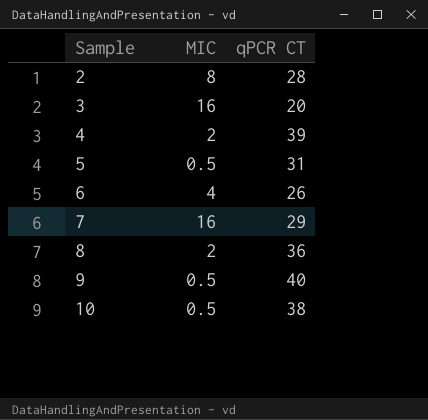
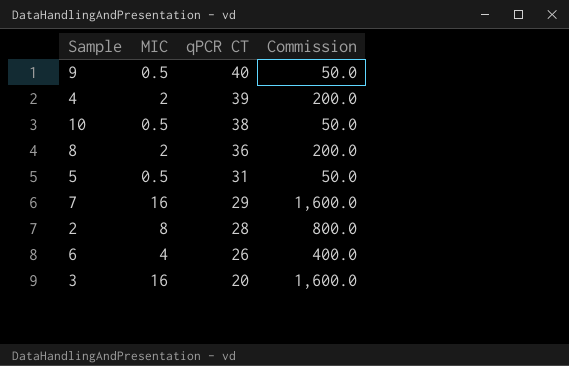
row order: Sample ascending -> qPCR CT descending
column Commission | formula: none -> [MIC] * 100

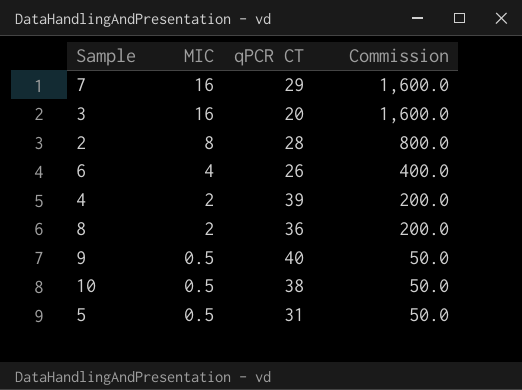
row order: qPCR CT descending -> MIC descending

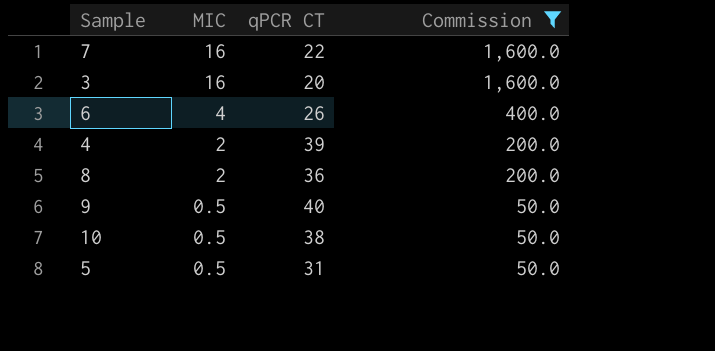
filter: none -> Commission != 800.0
7 | qPCR CT: 29 -> 22

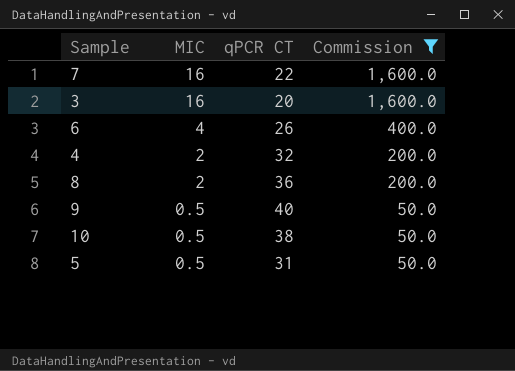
4 | qPCR CT: 39 -> 32

